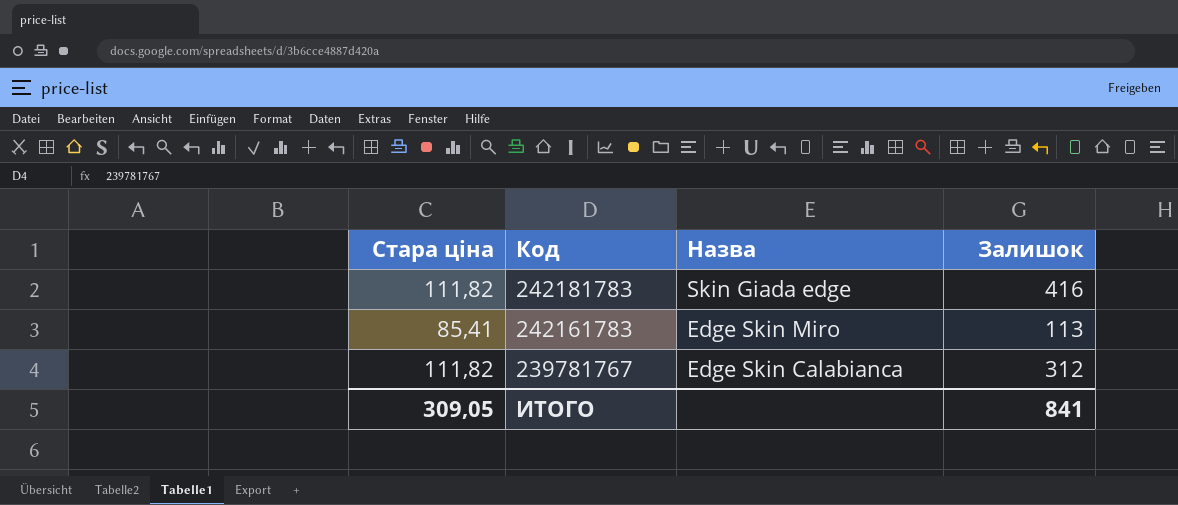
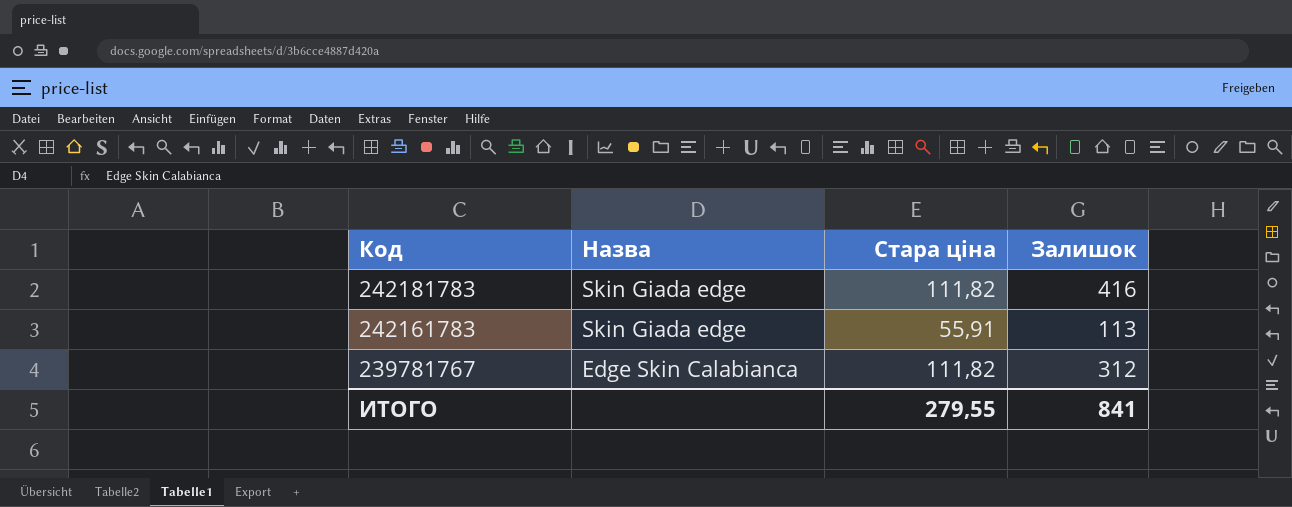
column Стара ціна | position: 1 -> 3
242161783 | Назва: Edge Skin Miro -> Skin Giada edge
242161783 | Стара ціна: 85,41 -> 55,91
ИТОГО | Стара ціна: 309,05 -> 279,55

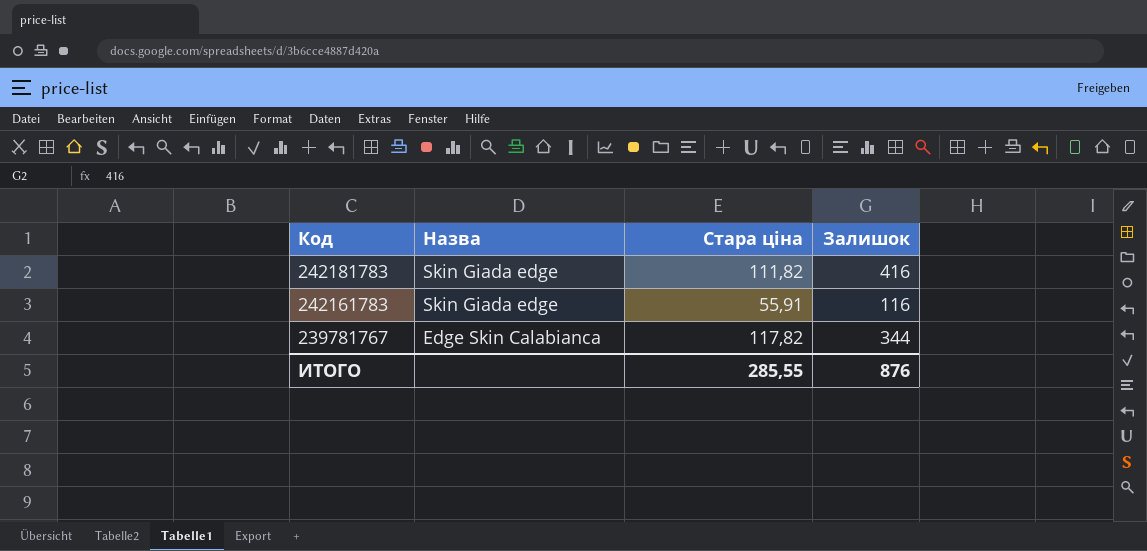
242161783 | Залишок: 113 -> 116
239781767 | Стара ціна: 111,82 -> 117,82
239781767 | Залишок: 312 -> 344
ИТОГО | Стара ціна: 279,55 -> 285,55
ИТОГО | Залишок: 841 -> 876

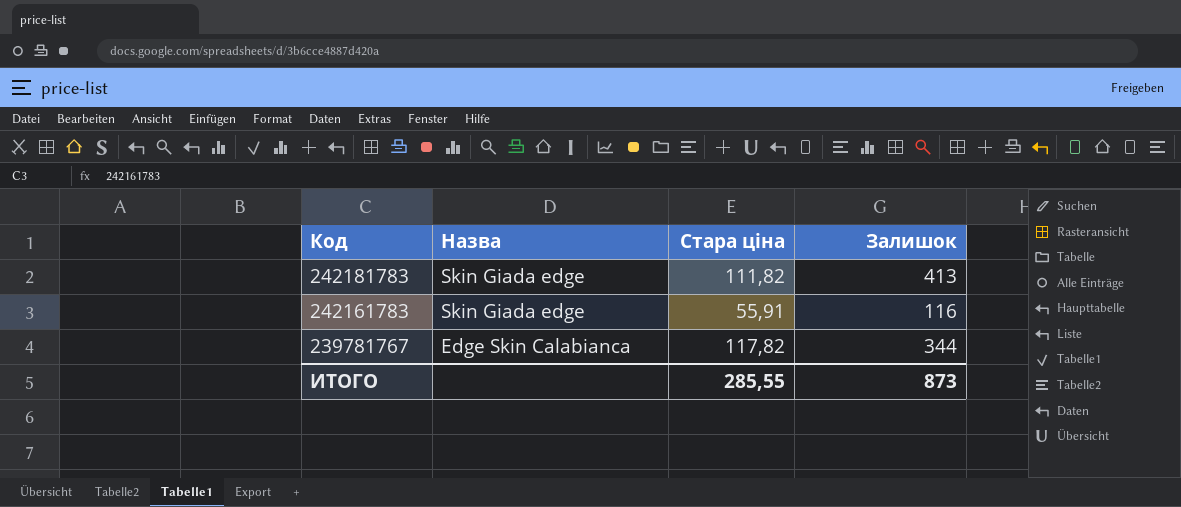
242181783 | Залишок: 416 -> 413
ИТОГО | Залишок: 876 -> 873

